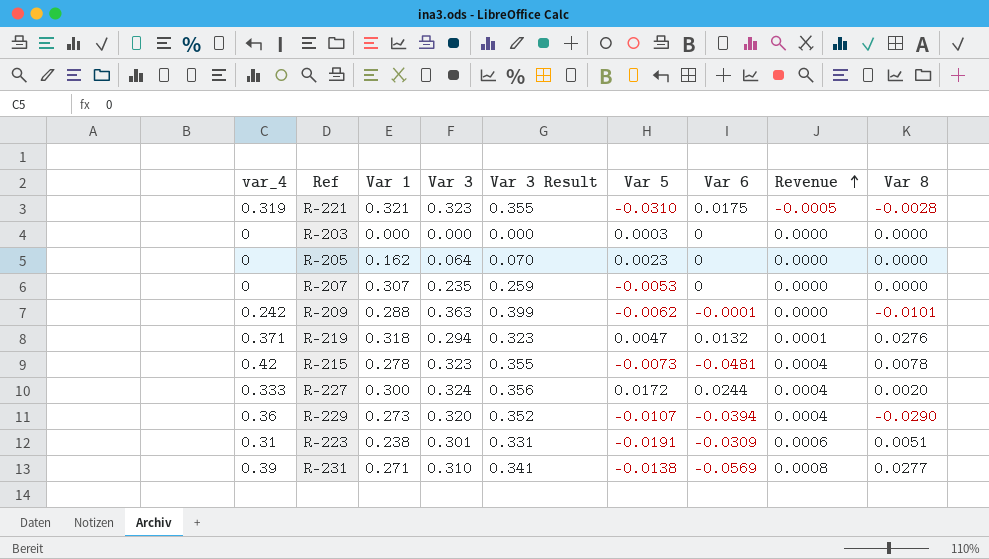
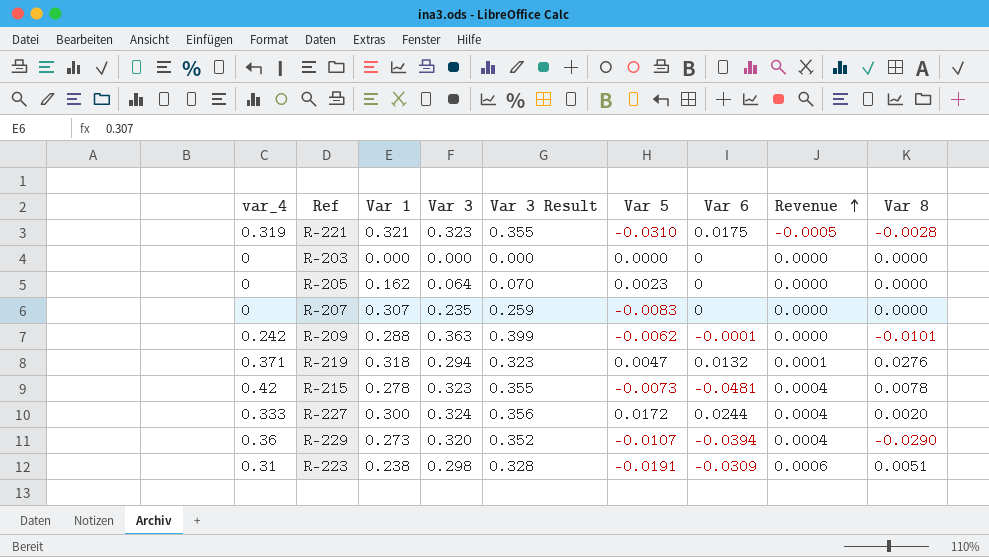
row R-231: 0.39 | 0.271 | 0.310 | 0.341 | -0.0138 | -0.0569 | 0.0008 | 0.0277 -> none
R-203 | Var 5: 0.0003 -> 0.0000
R-207 | Var 5: -0.0053 -> -0.0083
R-223 | Var 3: 0.301 -> 0.298
R-223 | Var 3 Result: 0.331 -> 0.328

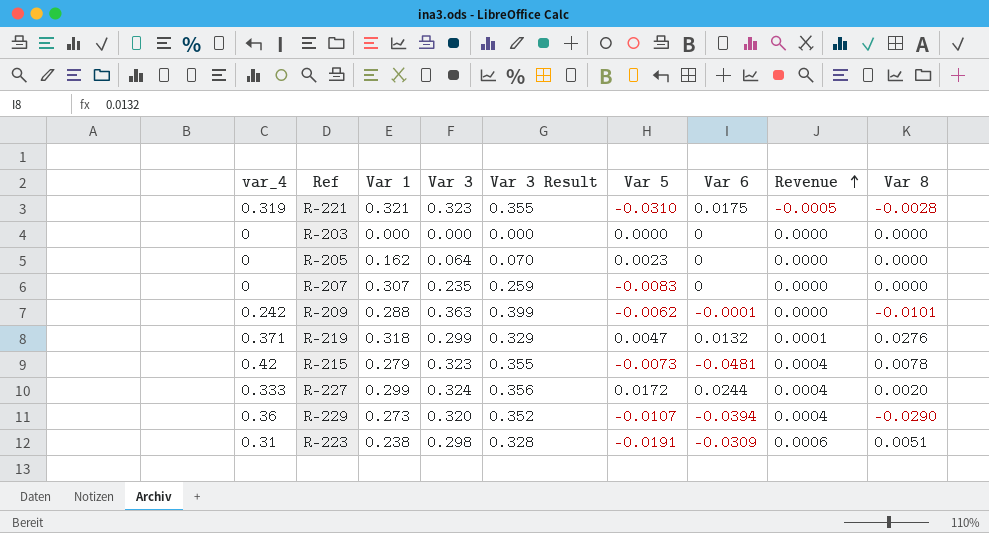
R-219 | Var 3: 0.294 -> 0.299
R-219 | Var 3 Result: 0.323 -> 0.329
R-215 | Var 1: 0.278 -> 0.279
R-227 | Var 1: 0.300 -> 0.299

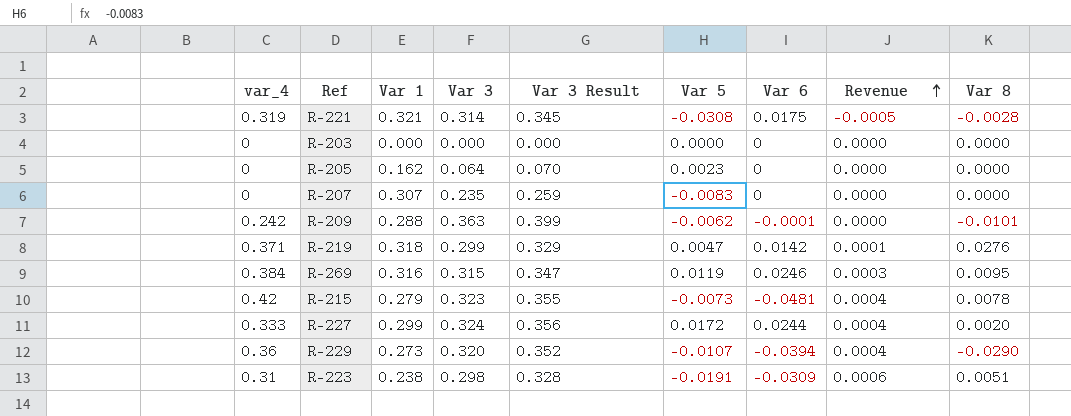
R-221 | Var 3: 0.323 -> 0.314
R-221 | Var 3 Result: 0.355 -> 0.345
R-221 | Var 5: -0.0310 -> -0.0308
R-219 | Var 6: 0.0132 -> 0.0142
row R-269: none -> 0.384 | 0.316 | 0.315 | 0.347 | 0.0119 | 0.0246 | 0.0003 | 0.0095

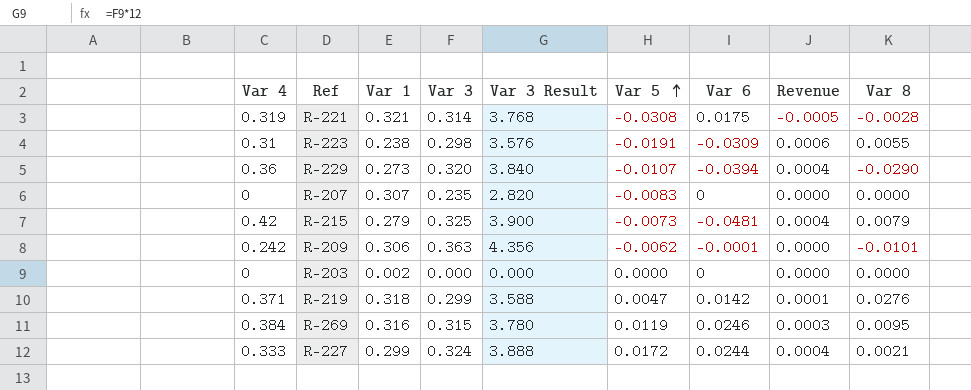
row order: Revenue ascending -> Var 5 ascending
column name: var_4 -> Var 4
column Var 3 Result | formula: [Var 3] * 1.1 -> [Var 3] * 12
row R-205: 0 | 0.162 | 0.064 | 0.070 | 0.0023 | 0 | 0.0000 | 0.0000 -> none
R-223 | Var 8: 0.0051 -> 0.0055
R-215 | Var 3: 0.323 -> 0.325
R-215 | Var 8: 0.0078 -> 0.0079
R-209 | Var 1: 0.288 -> 0.306
R-203 | Var 1: 0.000 -> 0.002
R-227 | Var 8: 0.0020 -> 0.0021

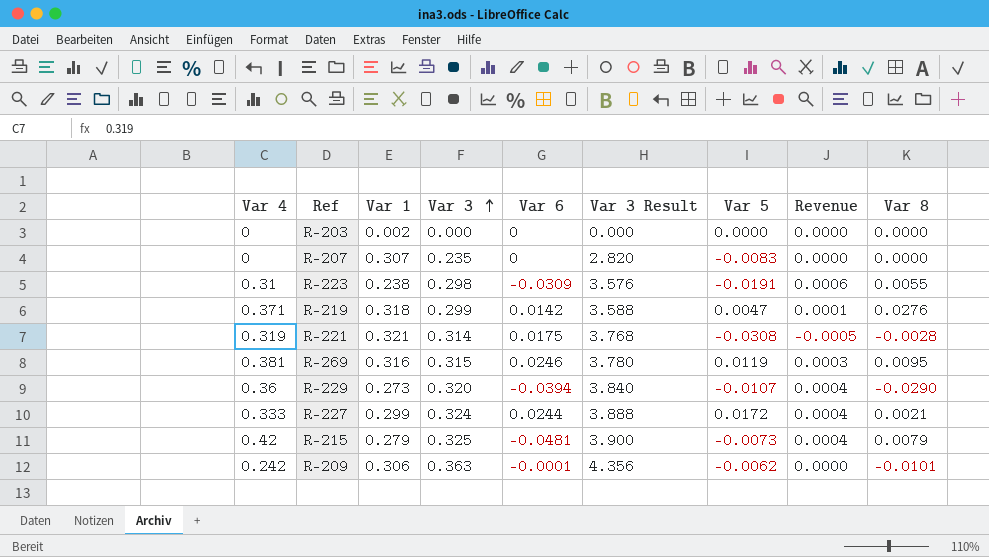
row order: Var 5 ascending -> Var 3 ascending
column Var 6 | position: 7 -> 5
R-269 | Var 4: 0.384 -> 0.381

